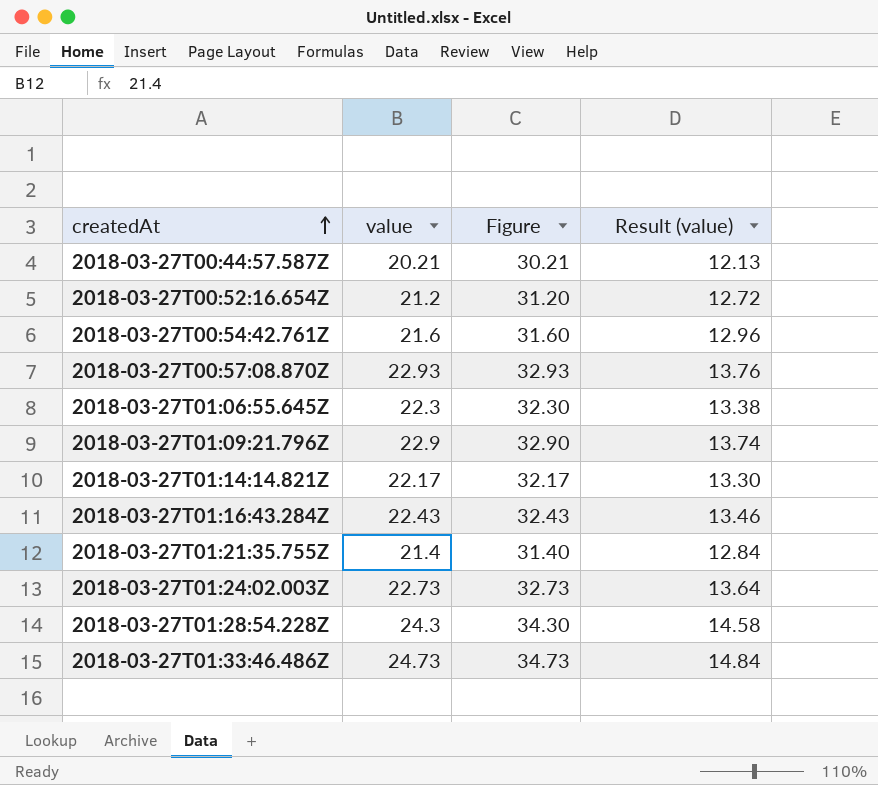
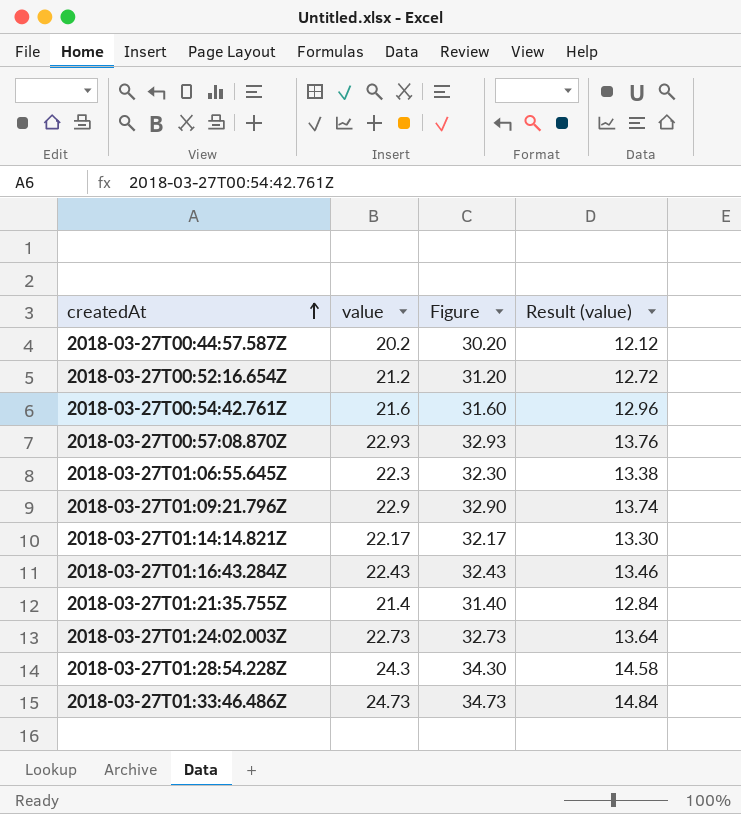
2018-03-27T00:44:57.587Z | value: 20.21 -> 20.2
2018-03-27T00:44:57.587Z | Figure: 30.21 -> 30.20
2018-03-27T00:44:57.587Z | Result (value): 12.13 -> 12.12

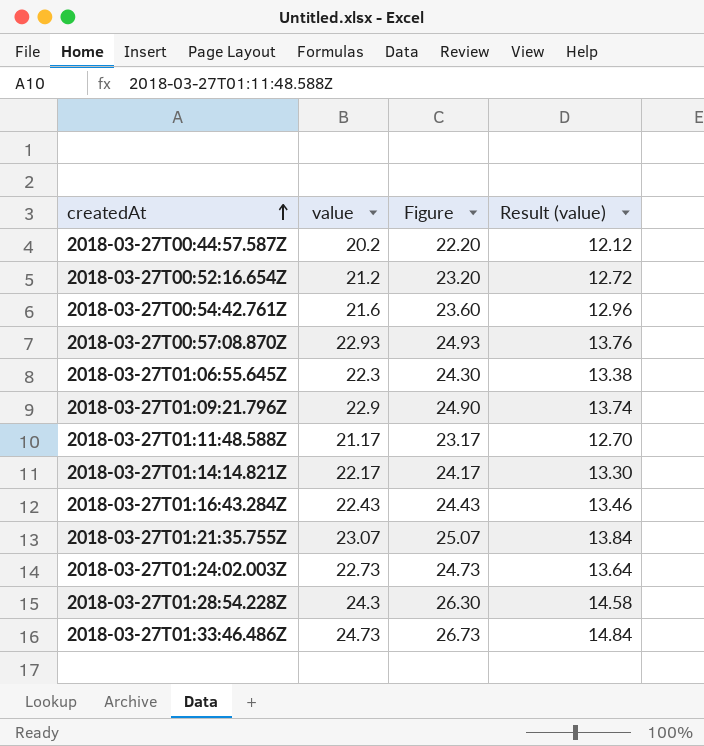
column Figure | formula: [value] + 10 -> [value] + 2
row 2018-03-27T01:11:48.588Z: none -> 21.17 | 23.17 | 12.70
2018-03-27T01:21:35.755Z | value: 21.4 -> 23.07
2018-03-27T01:21:35.755Z | Result (value): 12.84 -> 13.84

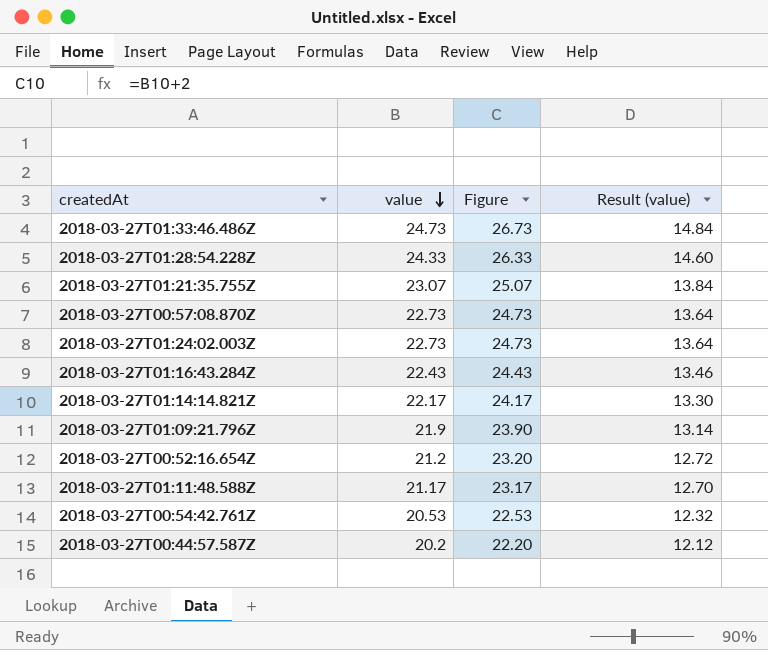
row order: createdAt ascending -> value descending
row 2018-03-27T01:06:55.645Z: 22.3 | 24.30 | 13.38 -> none
2018-03-27T01:28:54.228Z | value: 24.3 -> 24.33
2018-03-27T01:28:54.228Z | Figure: 26.30 -> 26.33
2018-03-27T01:28:54.228Z | Result (value): 14.58 -> 14.60
2018-03-27T00:57:08.870Z | value: 22.93 -> 22.73
2018-03-27T00:57:08.870Z | Figure: 24.93 -> 24.73
2018-03-27T00:57:08.870Z | Result (value): 13.76 -> 13.64
2018-03-27T01:09:21.796Z | value: 22.9 -> 21.9
2018-03-27T01:09:21.796Z | Figure: 24.90 -> 23.90
2018-03-27T01:09:21.796Z | Result (value): 13.74 -> 13.14
2018-03-27T00:54:42.761Z | value: 21.6 -> 20.53
2018-03-27T00:54:42.761Z | Figure: 23.60 -> 22.53
2018-03-27T00:54:42.761Z | Result (value): 12.96 -> 12.32

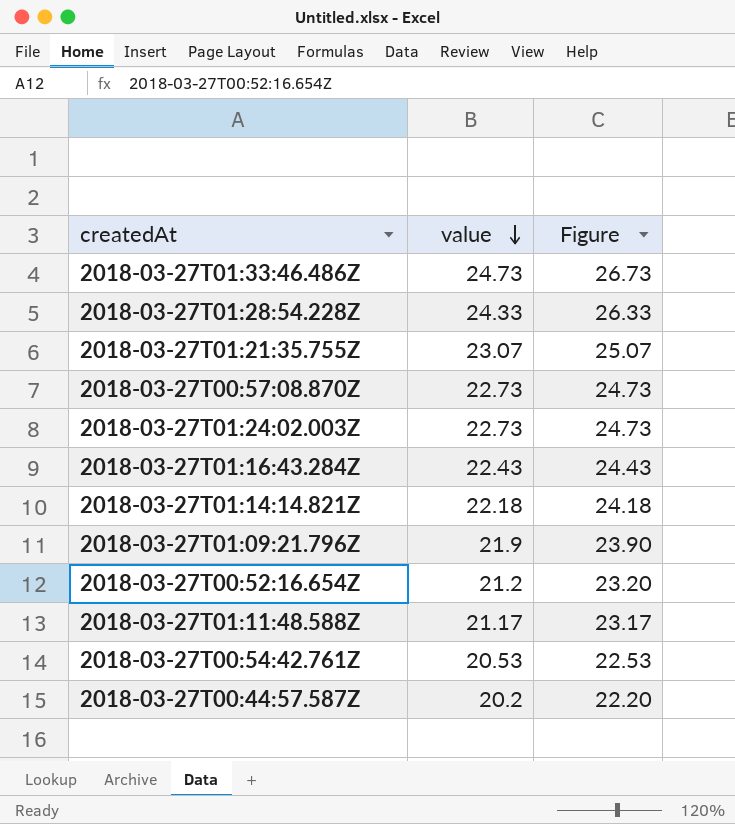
column Result (value) | formula: [value] * 0.6 -> none
2018-03-27T01:14:14.821Z | value: 22.17 -> 22.18
2018-03-27T01:14:14.821Z | Figure: 24.17 -> 24.18

